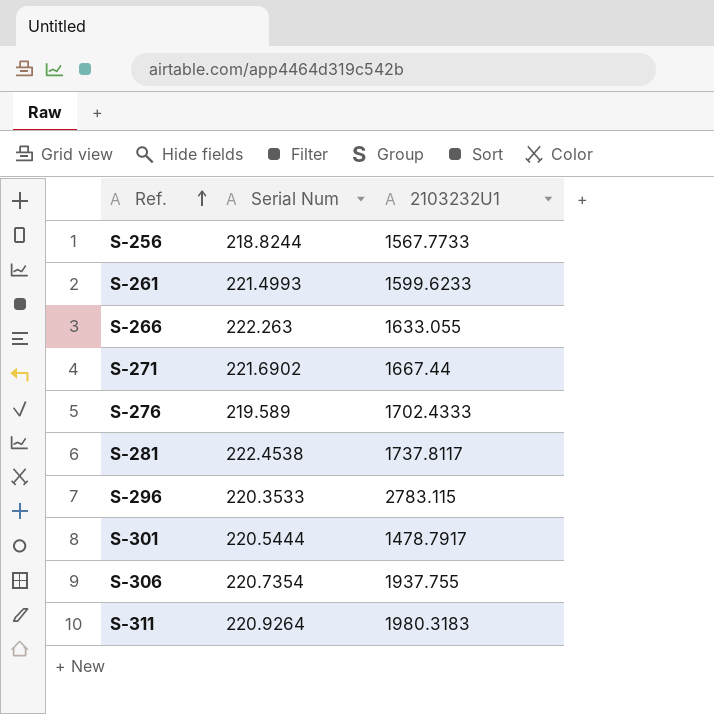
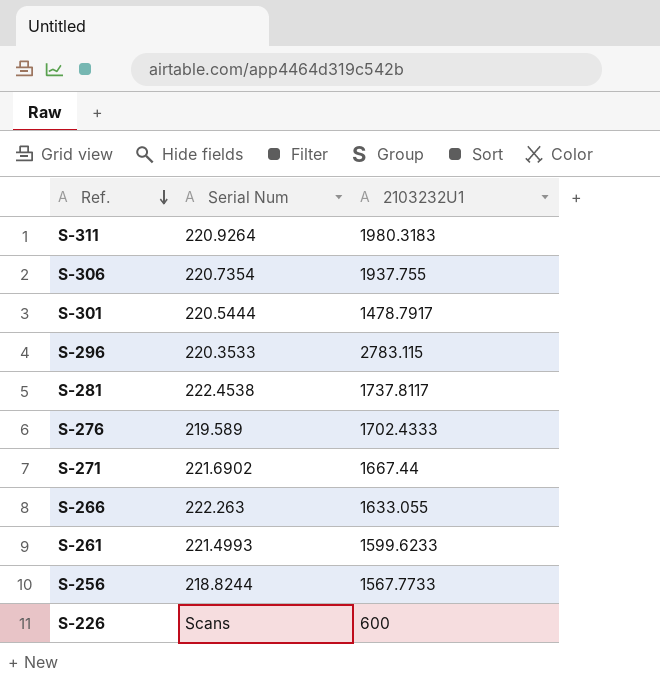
row order: Ref. ascending -> Ref. descending
row S-226: none -> Scans | 600

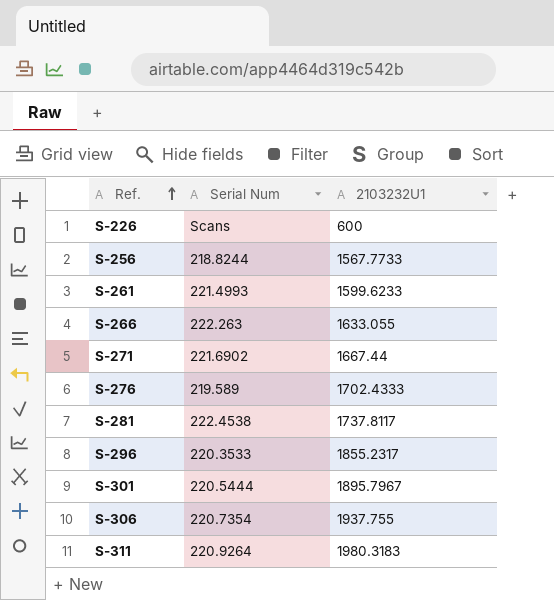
row order: Ref. descending -> Ref. ascending
S-296 | 2103232U1: 2783.115 -> 1855.2317
S-301 | 2103232U1: 1478.7917 -> 1895.7967

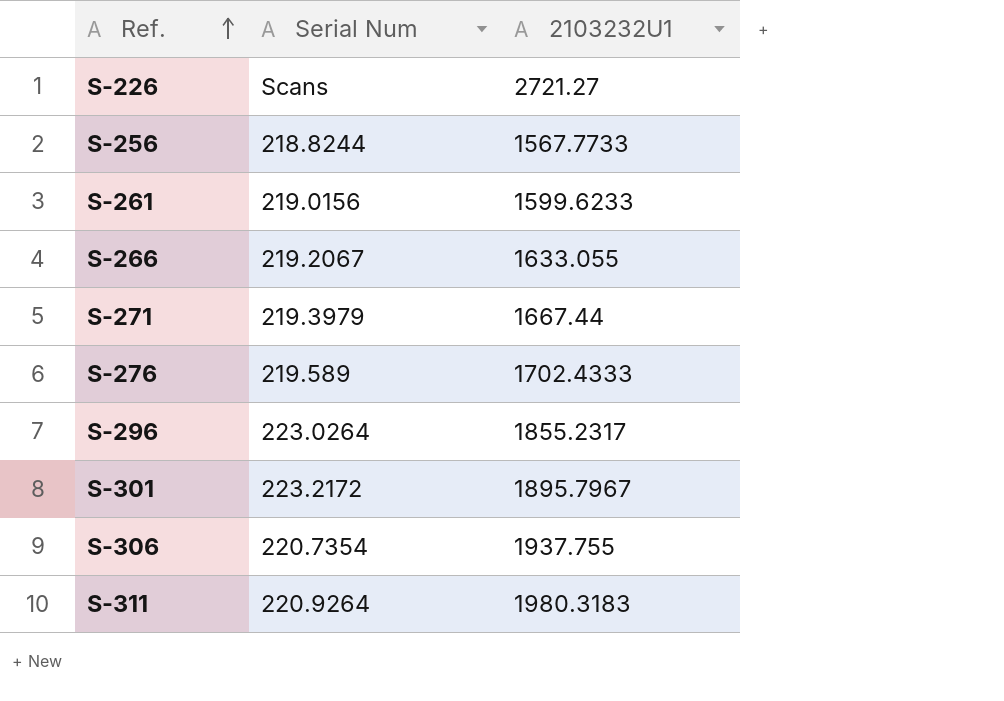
row S-281: 222.4538 | 1737.8117 -> none
S-226 | 2103232U1: 600 -> 2721.27
S-261 | Serial Num: 221.4993 -> 219.0156
S-266 | Serial Num: 222.263 -> 219.2067
S-271 | Serial Num: 221.6902 -> 219.3979
S-296 | Serial Num: 220.3533 -> 223.0264
S-301 | Serial Num: 220.5444 -> 223.2172

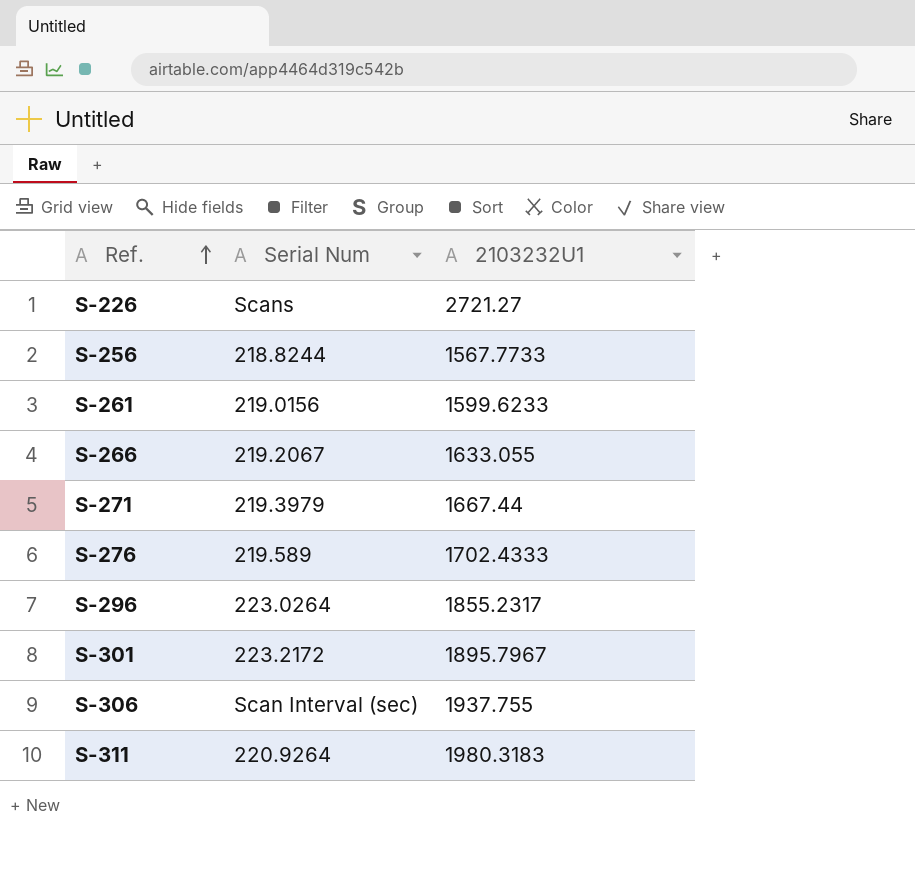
S-306 | Serial Num: 220.7354 -> Scan Interval (sec)

